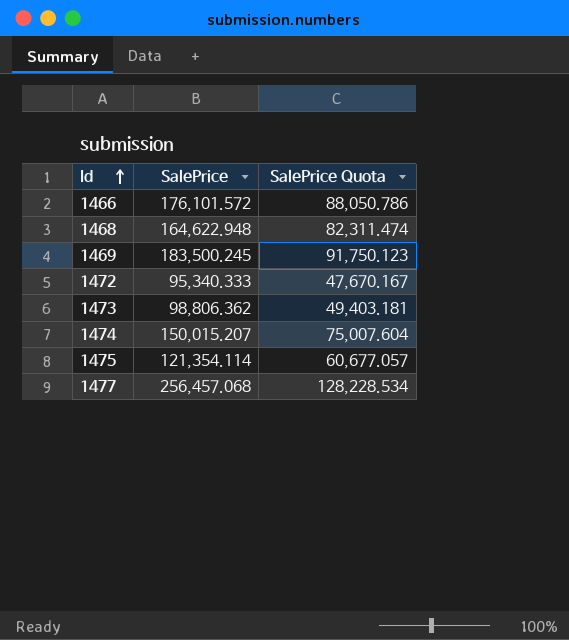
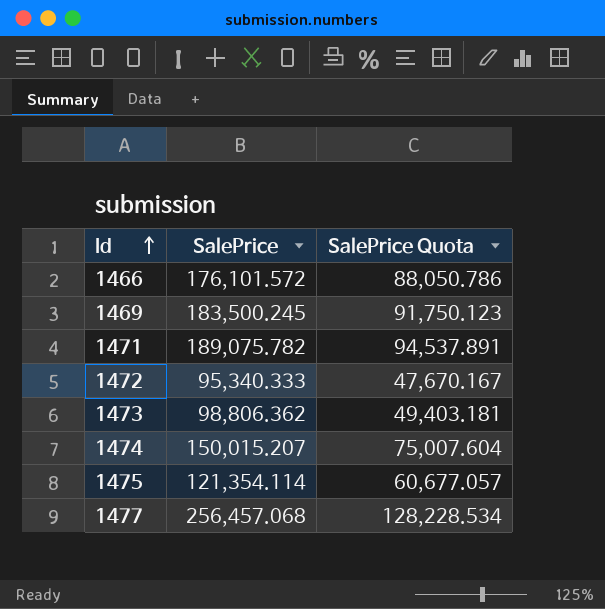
row 1468: 164,622.948 | 82,311.474 -> none
row 1471: none -> 189,075.782 | 94,537.891

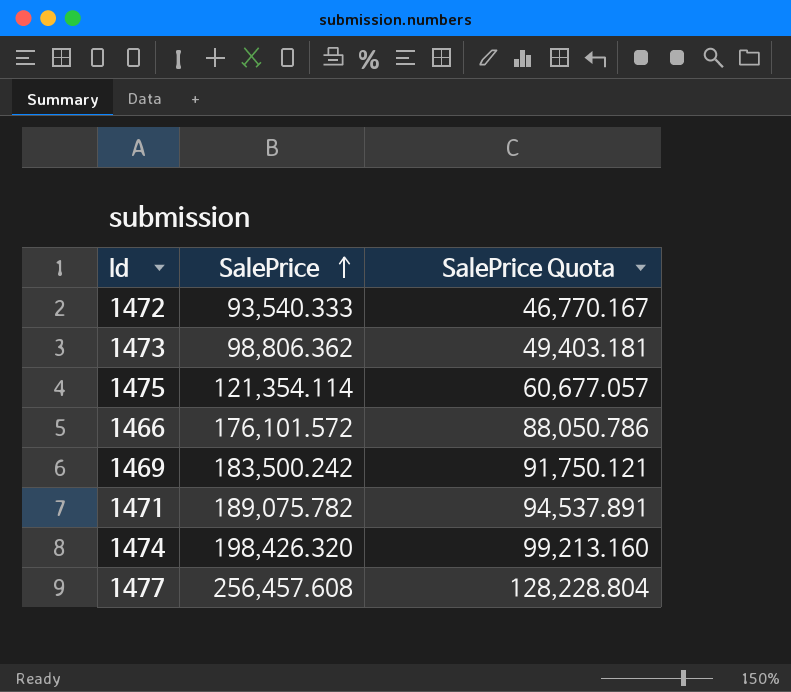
row order: Id ascending -> SalePrice ascending
1472 | SalePrice: 95,340.333 -> 93,540.333
1472 | SalePrice Quota: 47,670.167 -> 46,770.167
1469 | SalePrice: 183,500.245 -> 183,500.242
1469 | SalePrice Quota: 91,750.123 -> 91,750.121
1474 | SalePrice: 150,015.207 -> 198,426.320
1474 | SalePrice Quota: 75,007.604 -> 99,213.160
1477 | SalePrice: 256,457.068 -> 256,457.608
1477 | SalePrice Quota: 128,228.534 -> 128,228.804

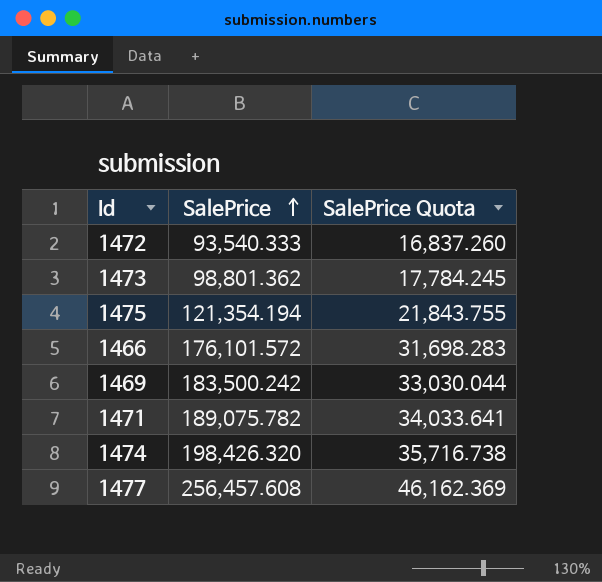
column SalePrice Quota | formula: [SalePrice] * 0.5 -> [SalePrice] * 0.18
1473 | SalePrice: 98,806.362 -> 98,801.362
1475 | SalePrice: 121,354.114 -> 121,354.194

